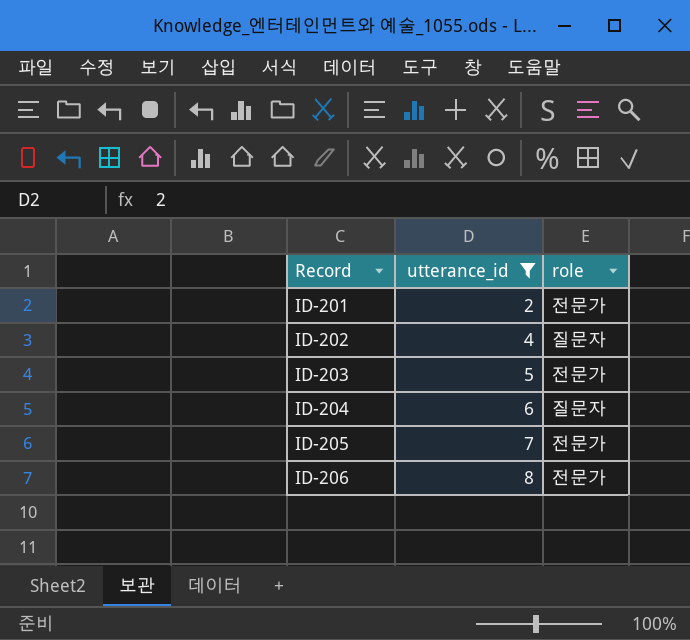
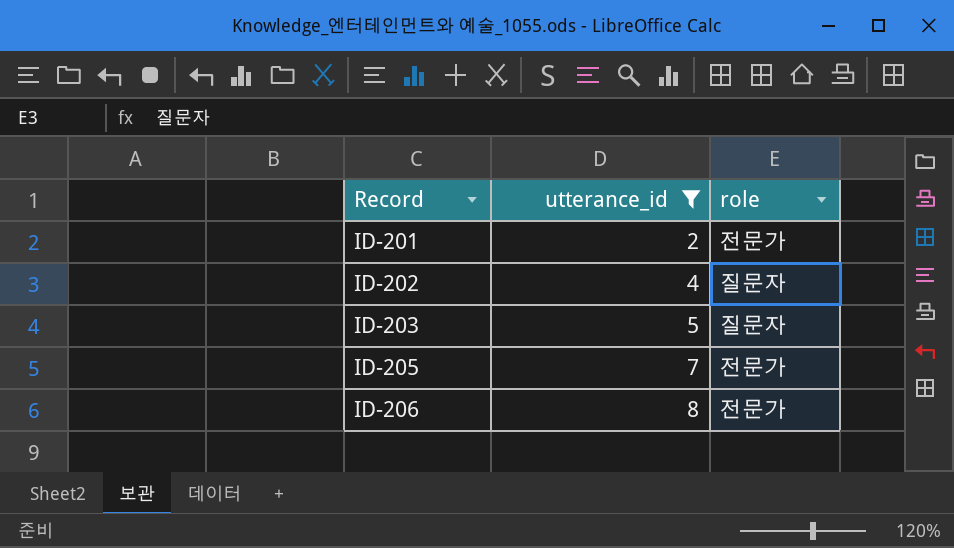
row ID-204: 6 | 질문자 -> none
ID-203 | role: 전문가 -> 질문자

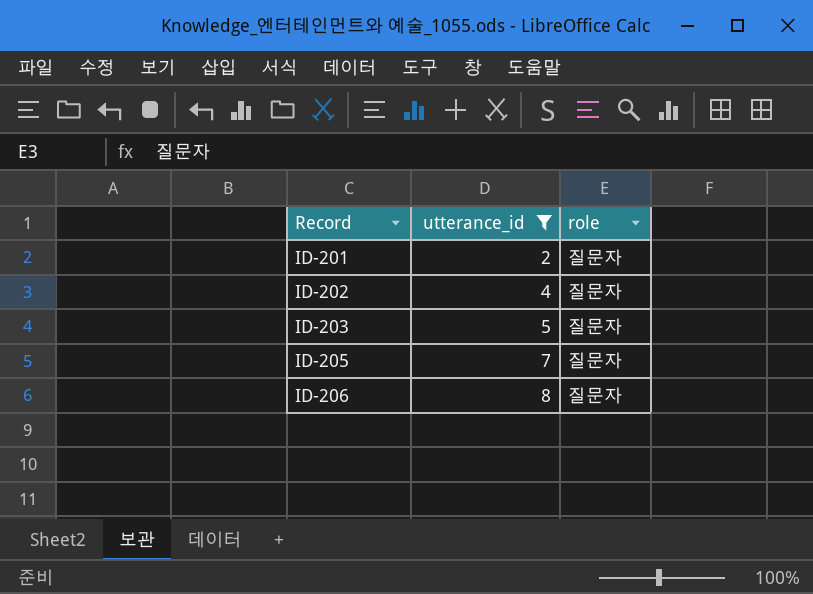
ID-201 | role: 전문가 -> 질문자
ID-205 | role: 전문가 -> 질문자
ID-206 | role: 전문가 -> 질문자

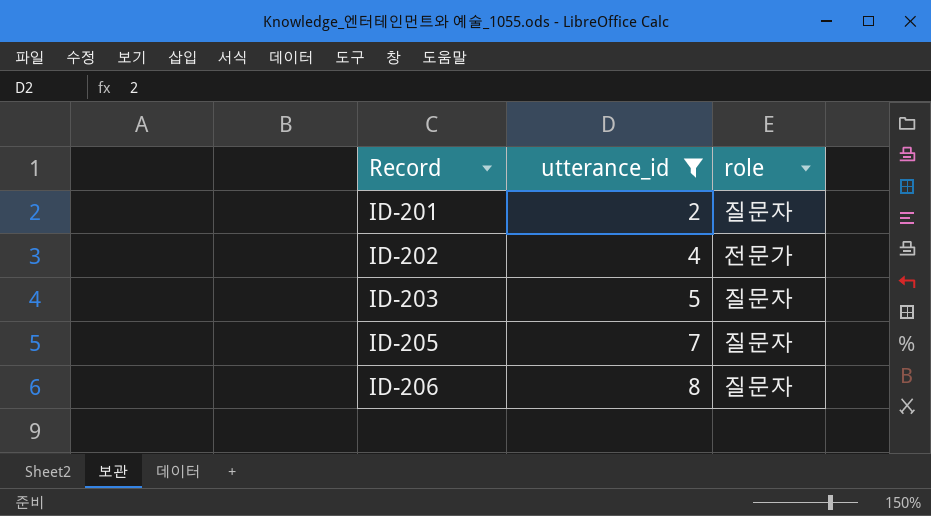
ID-202 | role: 질문자 -> 전문가

